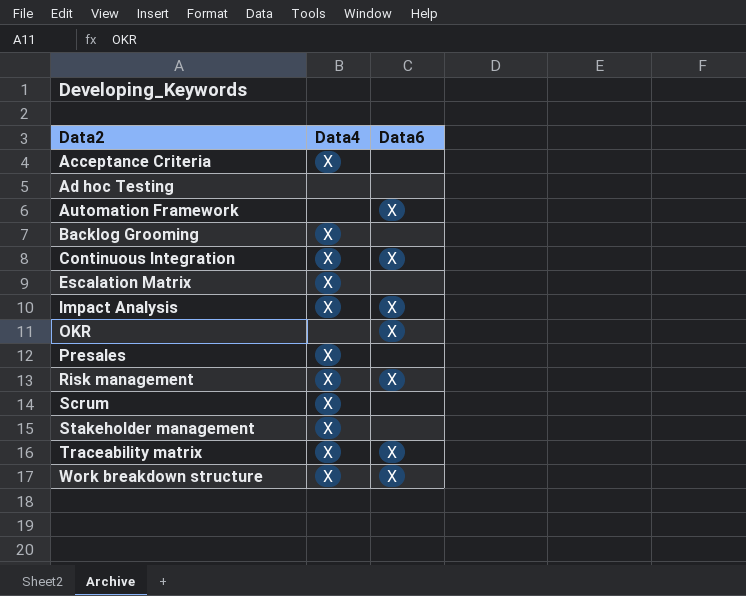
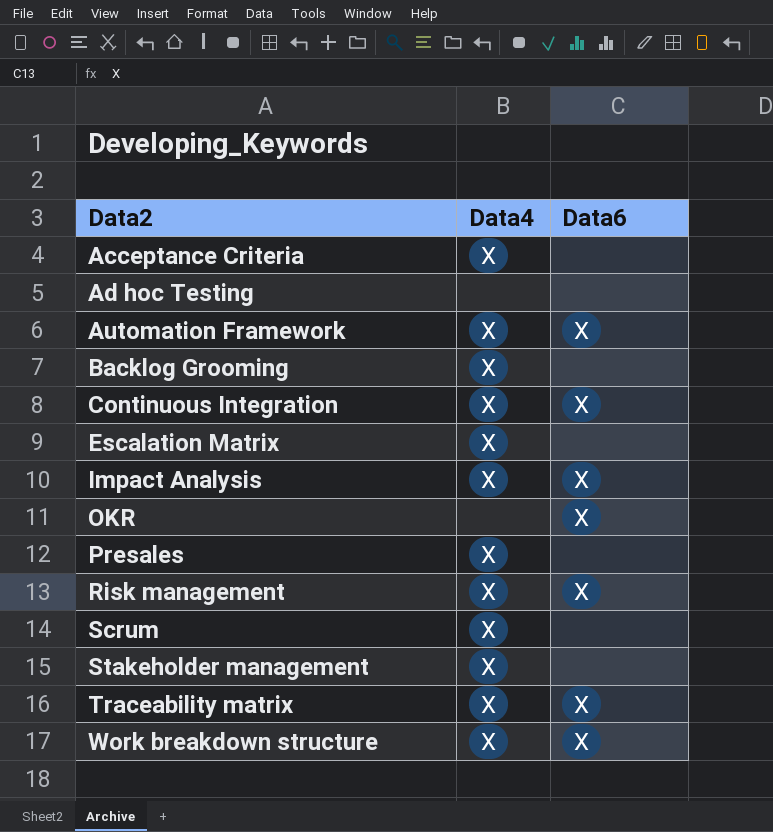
Automation Framework | Data4: none -> X

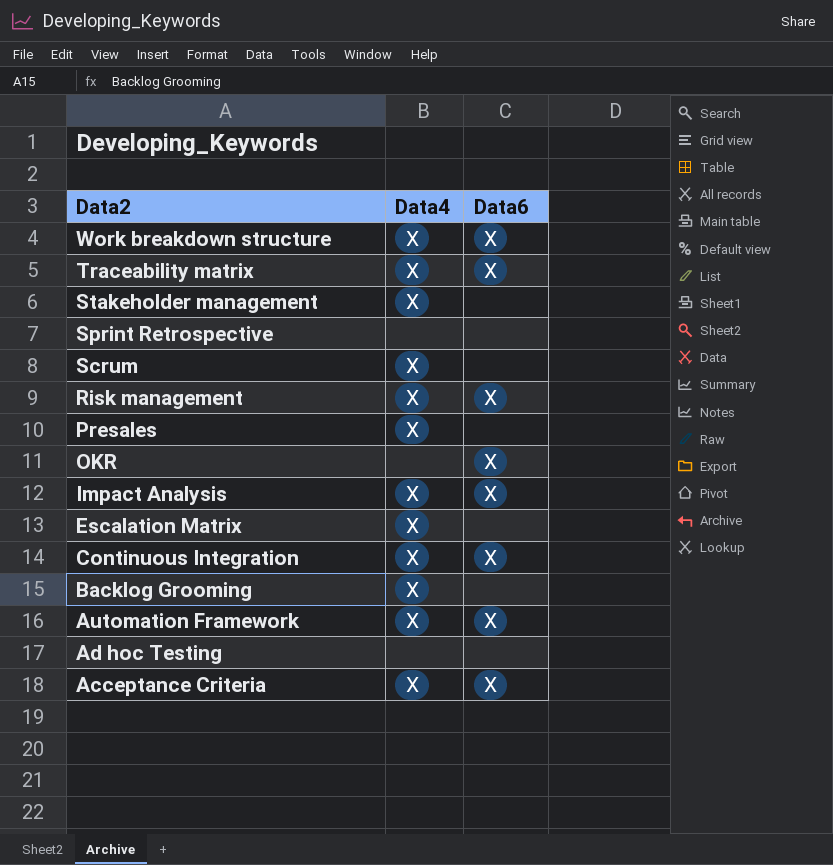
row order: Data2 ascending -> Data2 descending
row Sprint Retrospective: none -> none | none
Acceptance Criteria | Data6: none -> X

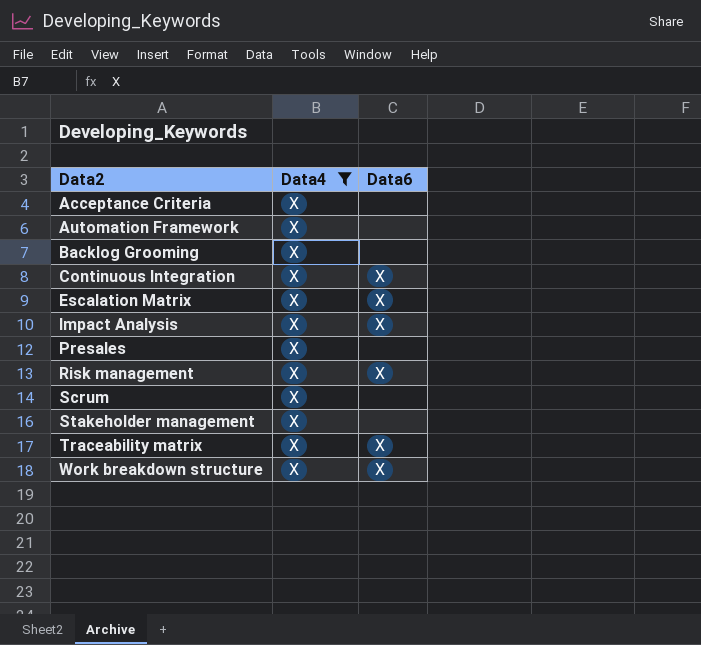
filter: none -> Data4 = X
row order: Data2 descending -> Data2 ascending
Acceptance Criteria | Data6: X -> none
Automation Framework | Data6: X -> none
Escalation Matrix | Data6: none -> X

